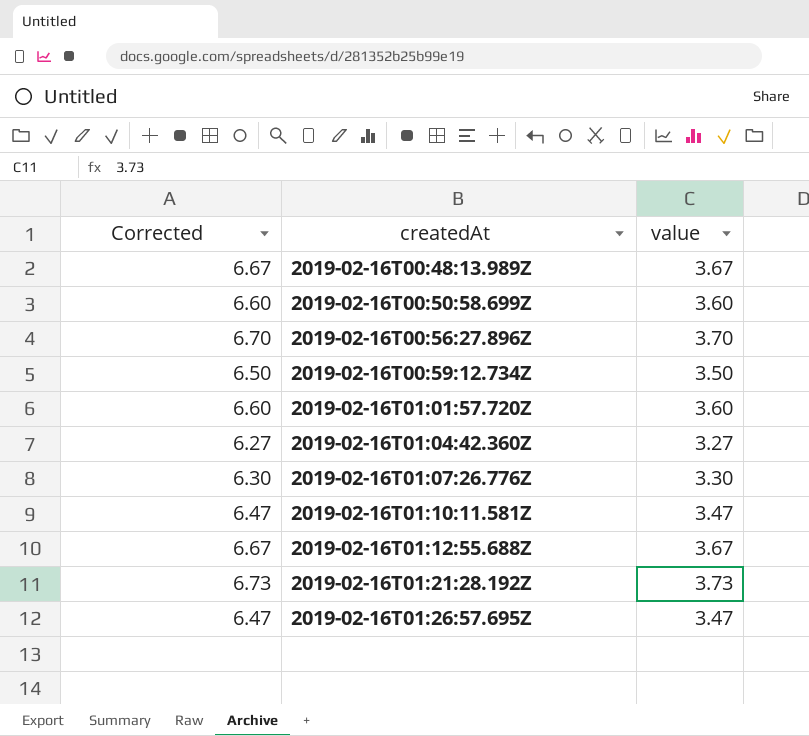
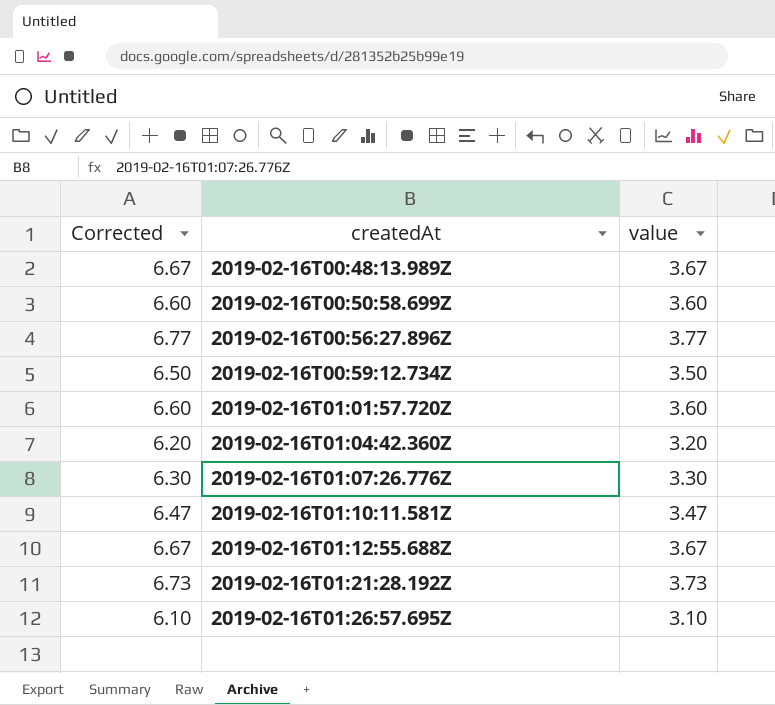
2019-02-16T00:56:27.896Z | Corrected: 6.70 -> 6.77
2019-02-16T00:56:27.896Z | value: 3.70 -> 3.77
2019-02-16T01:04:42.360Z | Corrected: 6.27 -> 6.20
2019-02-16T01:04:42.360Z | value: 3.27 -> 3.20
2019-02-16T01:26:57.695Z | Corrected: 6.47 -> 6.10
2019-02-16T01:26:57.695Z | value: 3.47 -> 3.10

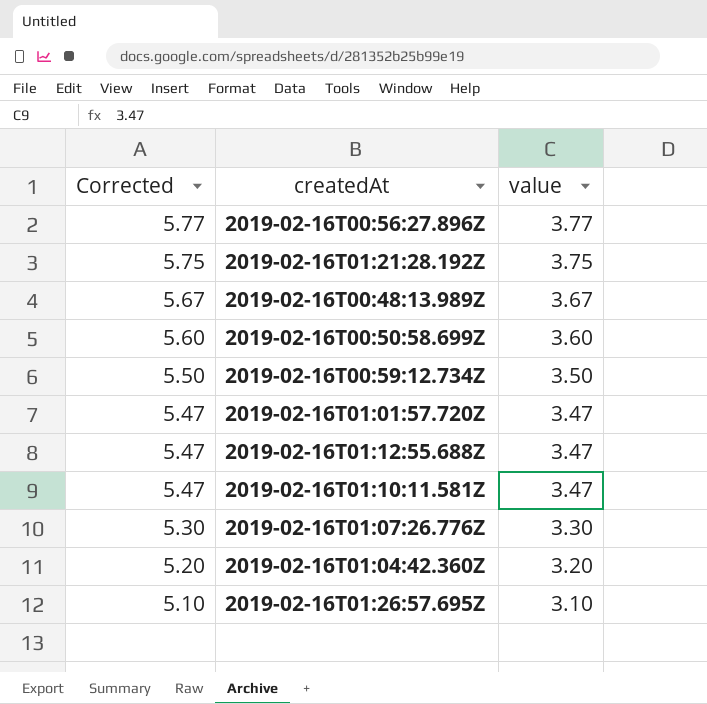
row order: createdAt ascending -> Corrected descending
column Corrected | formula: [value] + 3 -> [value] + 2
2019-02-16T01:21:28.192Z | value: 3.73 -> 3.75
2019-02-16T01:01:57.720Z | value: 3.60 -> 3.47
2019-02-16T01:12:55.688Z | value: 3.67 -> 3.47

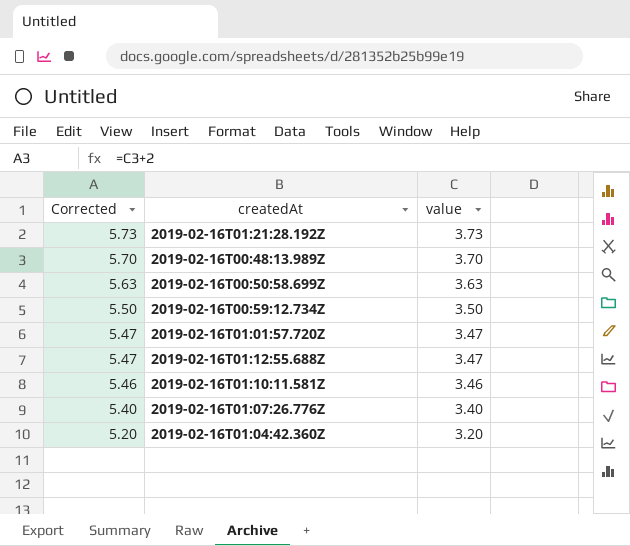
row 2019-02-16T00:56:27.896Z: 5.77 | 3.77 -> none
row 2019-02-16T01:26:57.695Z: 5.10 | 3.10 -> none
2019-02-16T01:21:28.192Z | Corrected: 5.75 -> 5.73
2019-02-16T01:21:28.192Z | value: 3.75 -> 3.73
2019-02-16T00:48:13.989Z | Corrected: 5.67 -> 5.70
2019-02-16T00:48:13.989Z | value: 3.67 -> 3.70
2019-02-16T00:50:58.699Z | Corrected: 5.60 -> 5.63
2019-02-16T00:50:58.699Z | value: 3.60 -> 3.63
2019-02-16T01:10:11.581Z | Corrected: 5.47 -> 5.46
2019-02-16T01:10:11.581Z | value: 3.47 -> 3.46
2019-02-16T01:07:26.776Z | Corrected: 5.30 -> 5.40
2019-02-16T01:07:26.776Z | value: 3.30 -> 3.40

